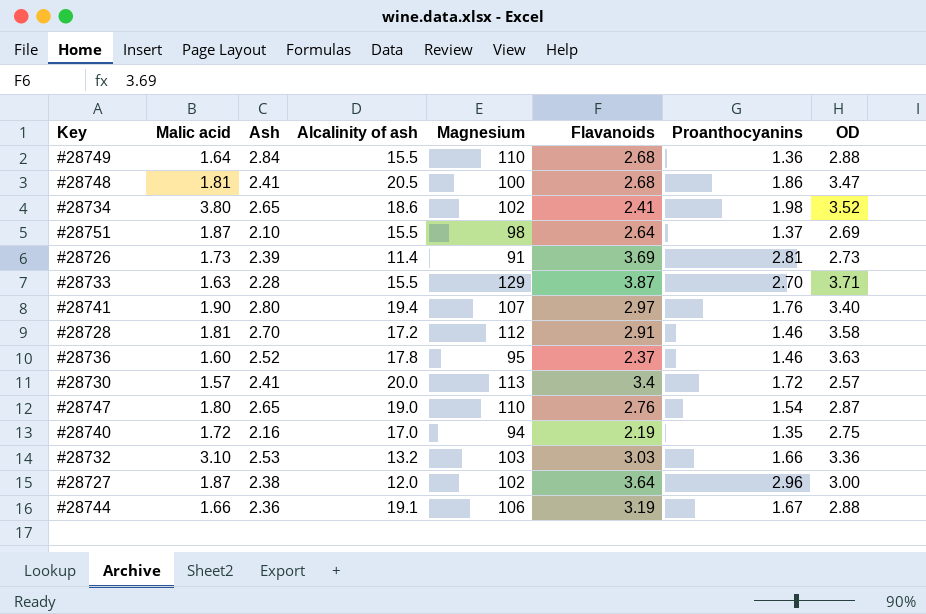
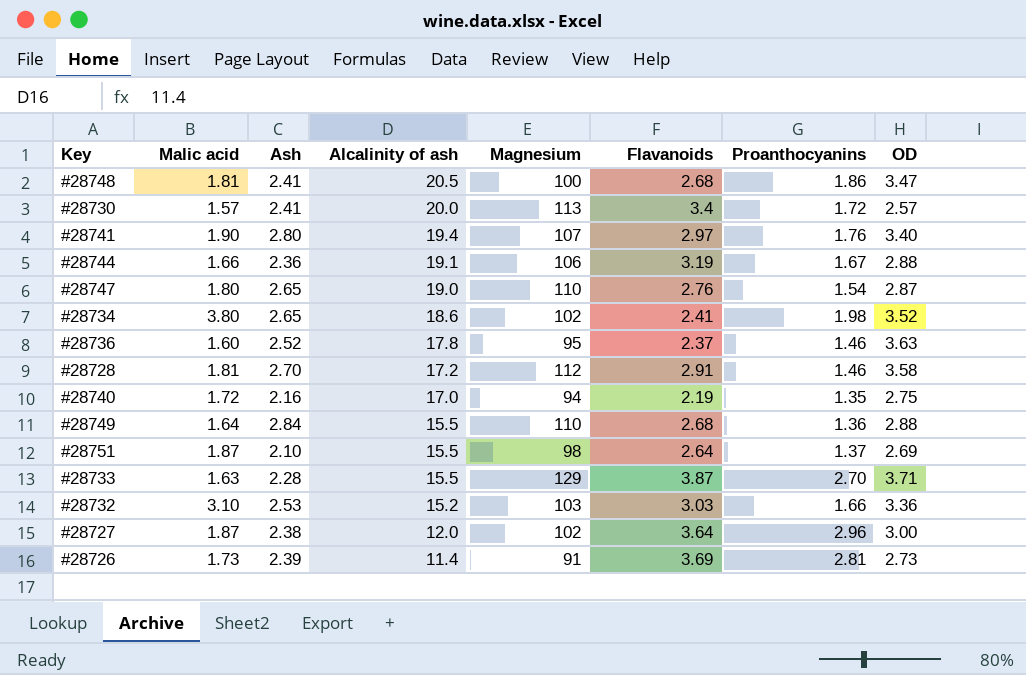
row order: none -> Alcalinity of ash descending
#28732 | Alcalinity of ash: 13.2 -> 15.2

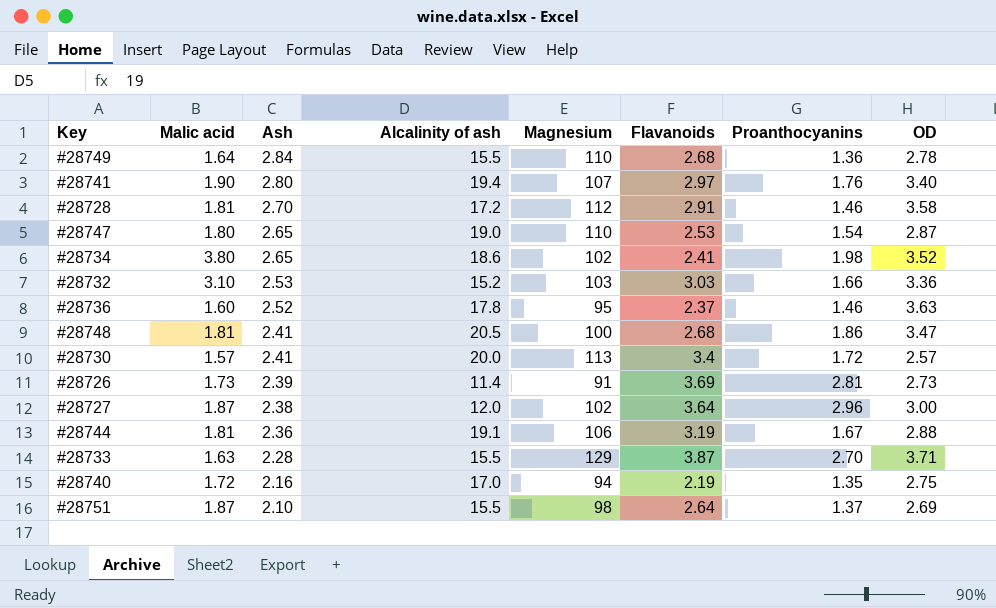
row order: Alcalinity of ash descending -> Ash descending
#28749 | OD: 2.88 -> 2.78
#28747 | Flavanoids: 2.76 -> 2.53
#28744 | Malic acid: 1.66 -> 1.81

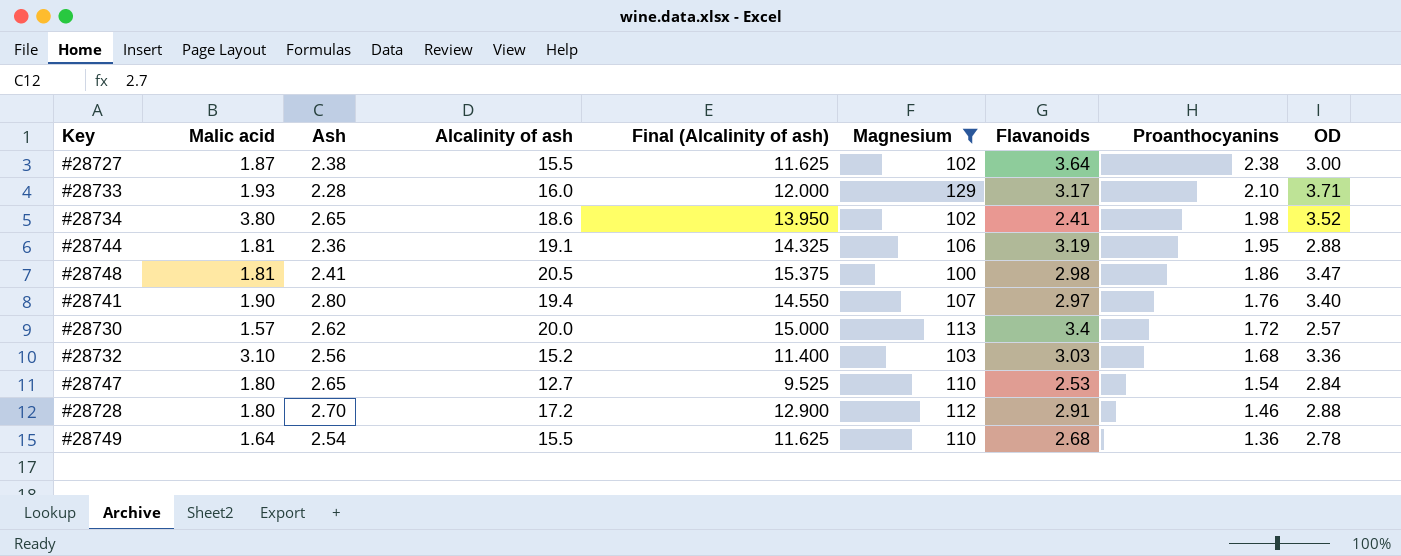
filter: none -> Magnesium >= 100
row order: Ash descending -> Proanthocyanins descending
column Final (Alcalinity of ash) | formula: none -> [Alcalinity of ash] * 0.75
#28727 | Alcalinity of ash: 12.0 -> 15.5
#28727 | Proanthocyanins: 2.96 -> 2.38
#28733 | Malic acid: 1.63 -> 1.93
#28733 | Alcalinity of ash: 15.5 -> 16.0
#28733 | Flavanoids: 3.87 -> 3.17
#28733 | Proanthocyanins: 2.70 -> 2.10
#28744 | Proanthocyanins: 1.67 -> 1.95
#28748 | Flavanoids: 2.68 -> 2.98
#28730 | Ash: 2.41 -> 2.62
#28732 | Ash: 2.53 -> 2.56
#28732 | Proanthocyanins: 1.66 -> 1.68
#28747 | Alcalinity of ash: 19.0 -> 12.7
#28747 | OD: 2.87 -> 2.84
#28728 | Malic acid: 1.81 -> 1.80
#28728 | OD: 3.58 -> 2.88
#28749 | Ash: 2.84 -> 2.54

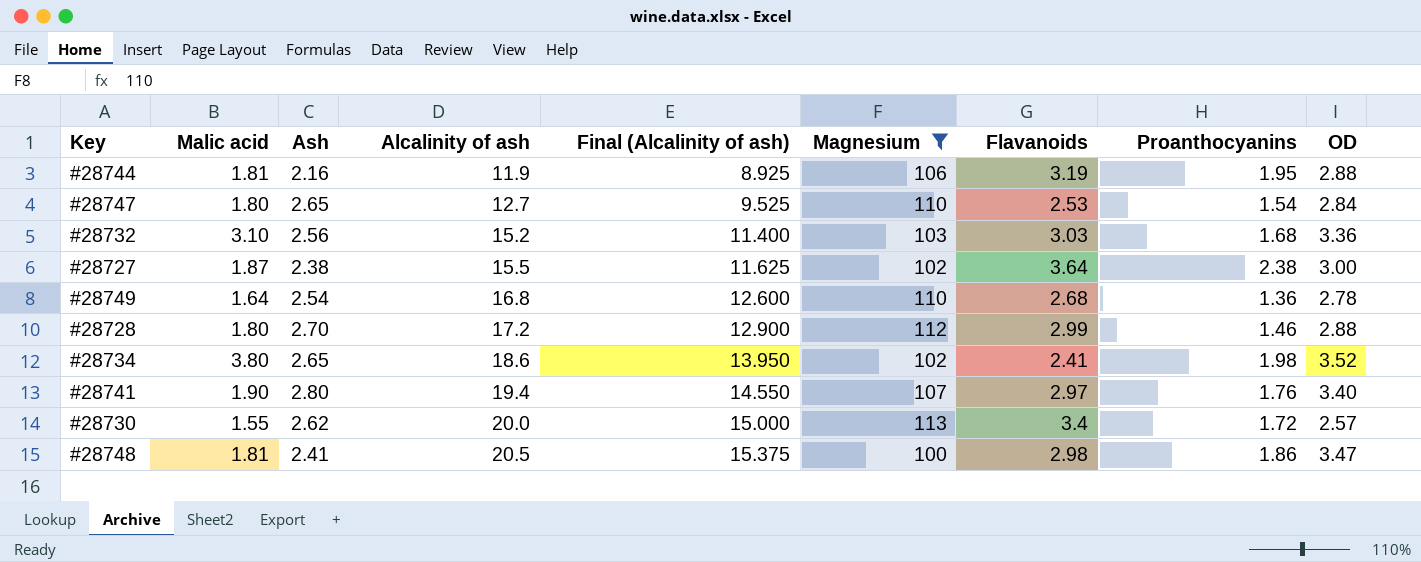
row order: Proanthocyanins descending -> Alcalinity of ash ascending
row #28733: 1.93 | 2.28 | 16.0 | 12.000 | 129 | 3.17 | 2.10 | 3.71 -> none
#28744 | Ash: 2.36 -> 2.16
#28744 | Alcalinity of ash: 19.1 -> 11.9
#28744 | Final (Alcalinity of ash): 14.325 -> 8.925
#28749 | Alcalinity of ash: 15.5 -> 16.8
#28749 | Final (Alcalinity of ash): 11.625 -> 12.600
#28728 | Flavanoids: 2.91 -> 2.99
#28730 | Malic acid: 1.57 -> 1.55

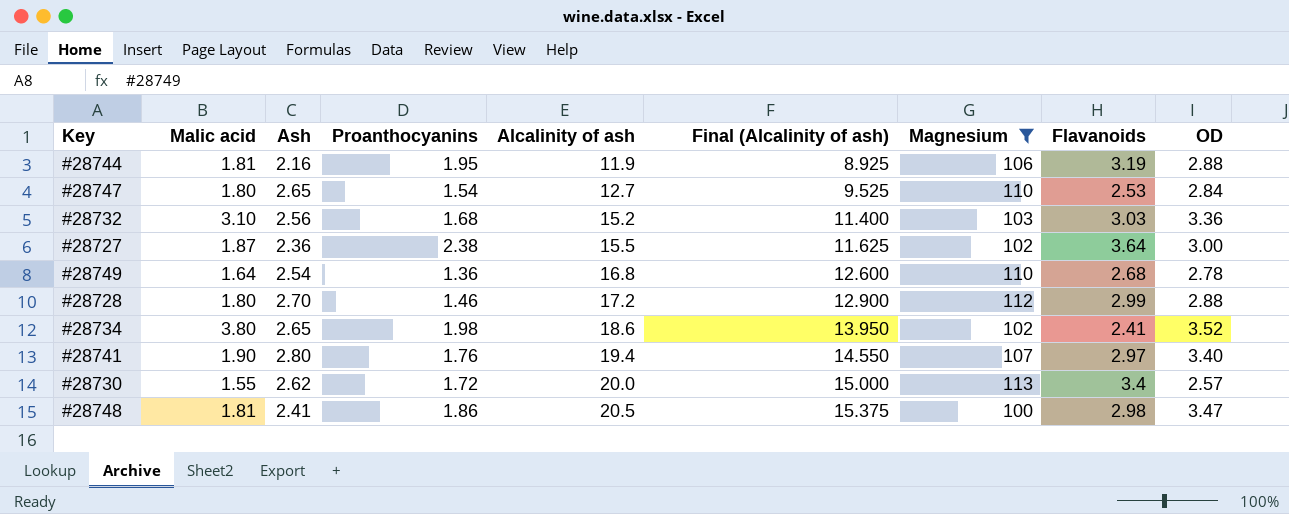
column Proanthocyanins | position: 8 -> 4
#28727 | Ash: 2.38 -> 2.36

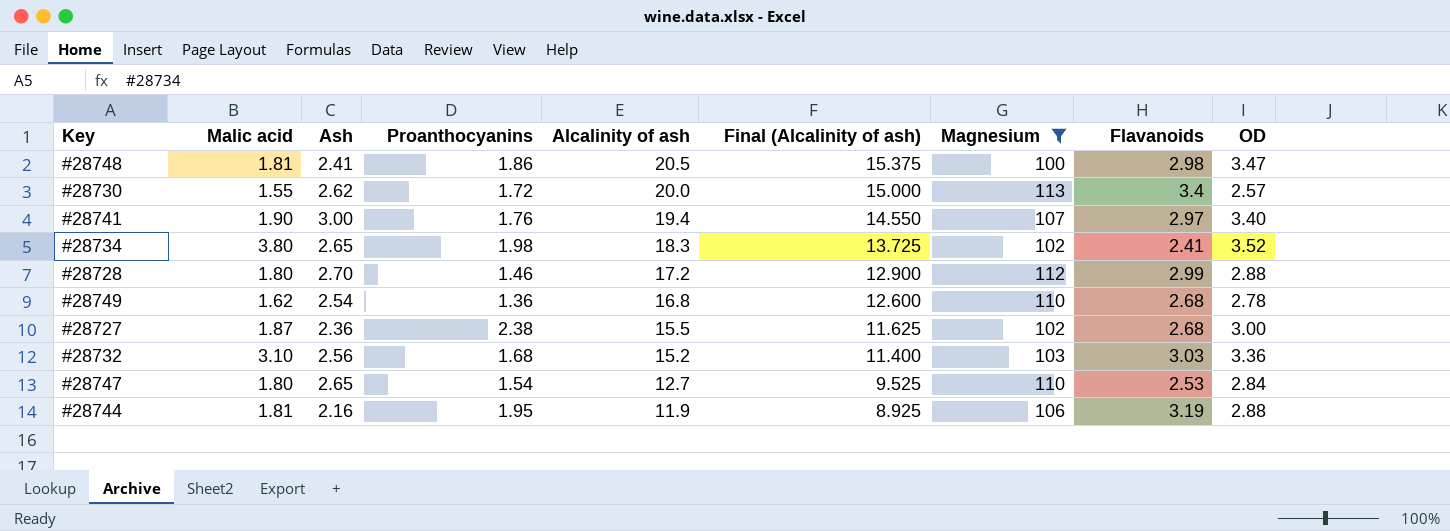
row order: Alcalinity of ash ascending -> Alcalinity of ash descending
#28741 | Ash: 2.80 -> 3.00
#28734 | Alcalinity of ash: 18.6 -> 18.3
#28734 | Final (Alcalinity of ash): 13.950 -> 13.725
#28749 | Malic acid: 1.64 -> 1.62
#28727 | Flavanoids: 3.64 -> 2.68

